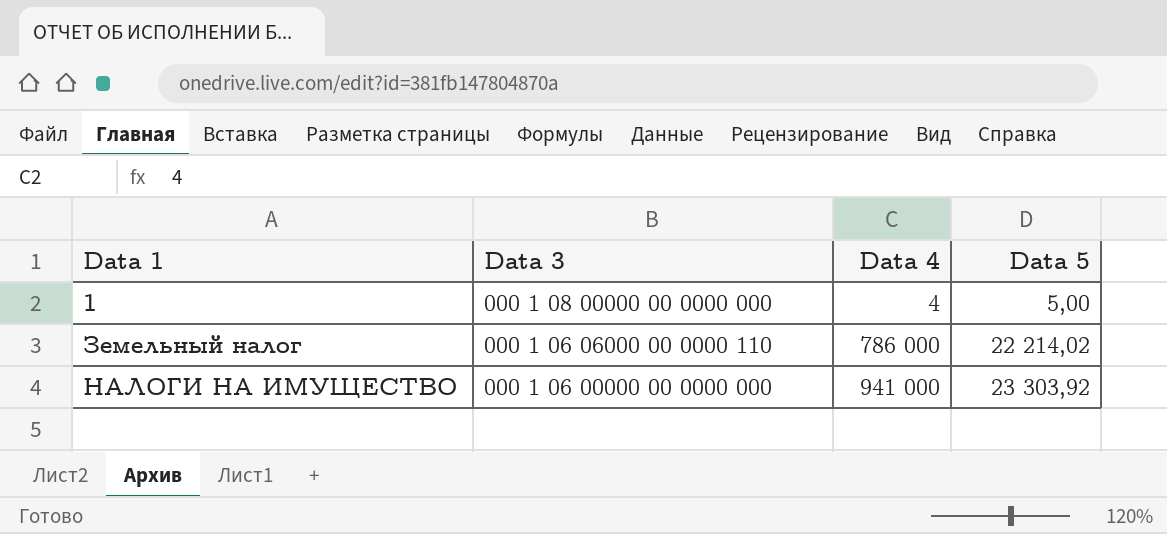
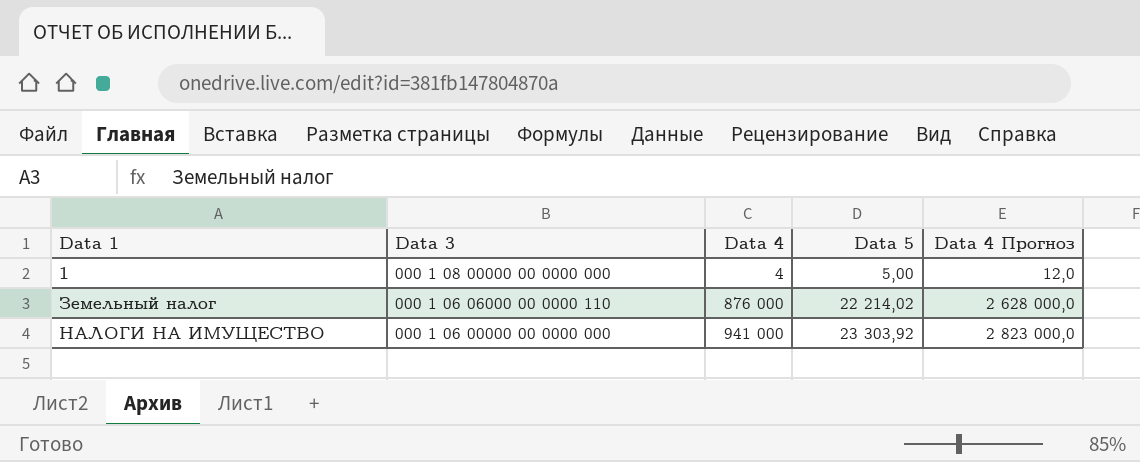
column Data 4 Прогноз | formula: none -> [Data 4] * 3
Земельный налог | Data 4: 786 000 -> 876 000

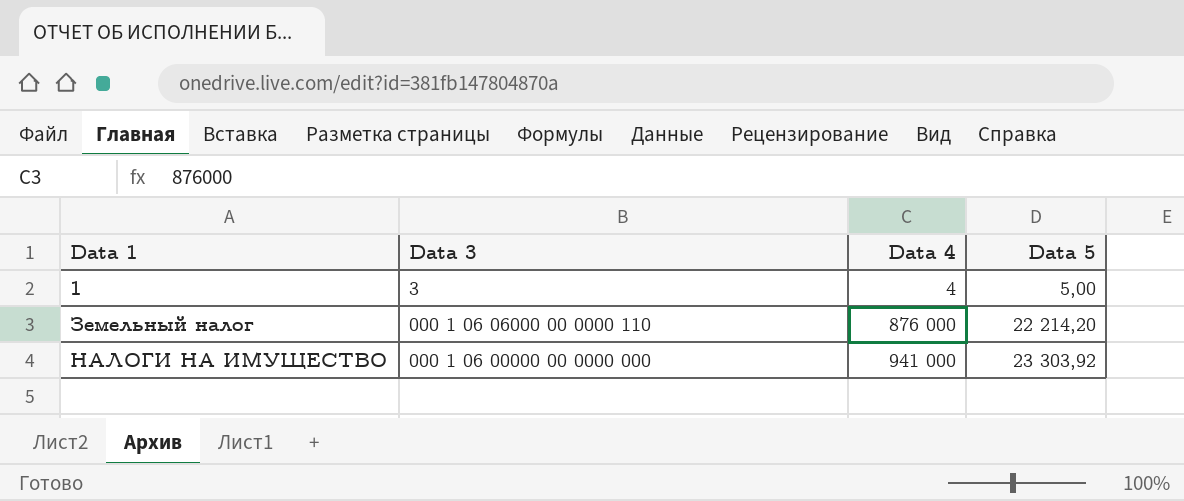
column Data 4 Прогноз | formula: [Data 4] * 3 -> none
1 | Data 3: 000 1 08 00000 00 0000 000 -> 3
Земельный налог | Data 5: 22 214,02 -> 22 214,20

